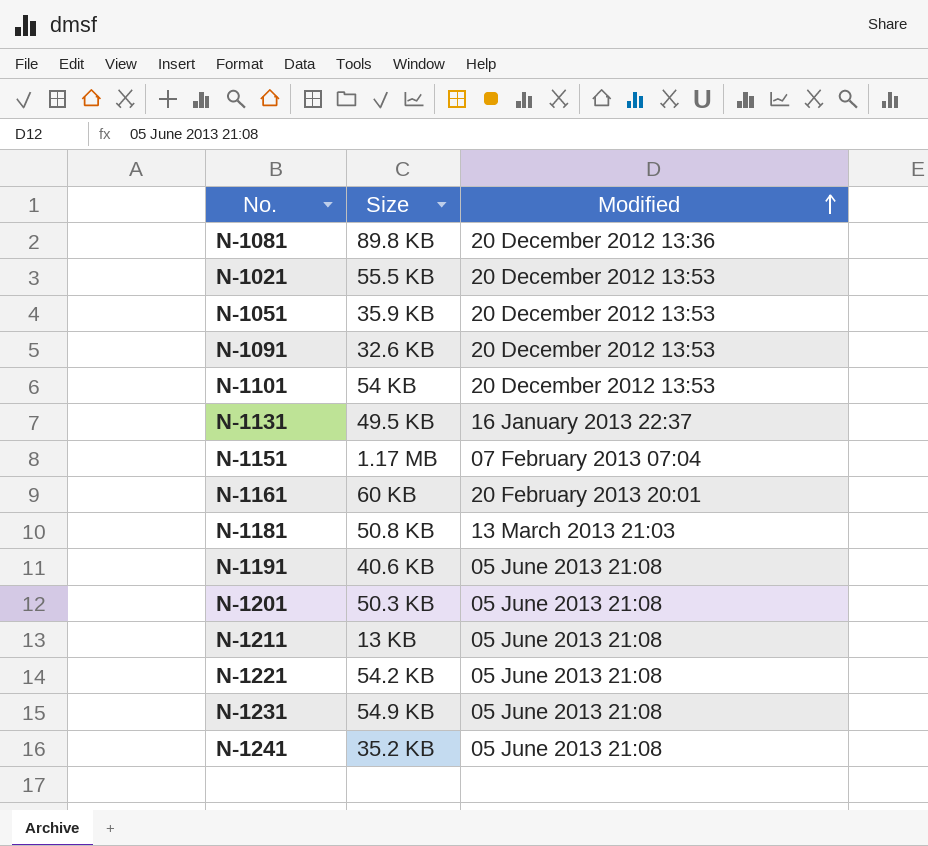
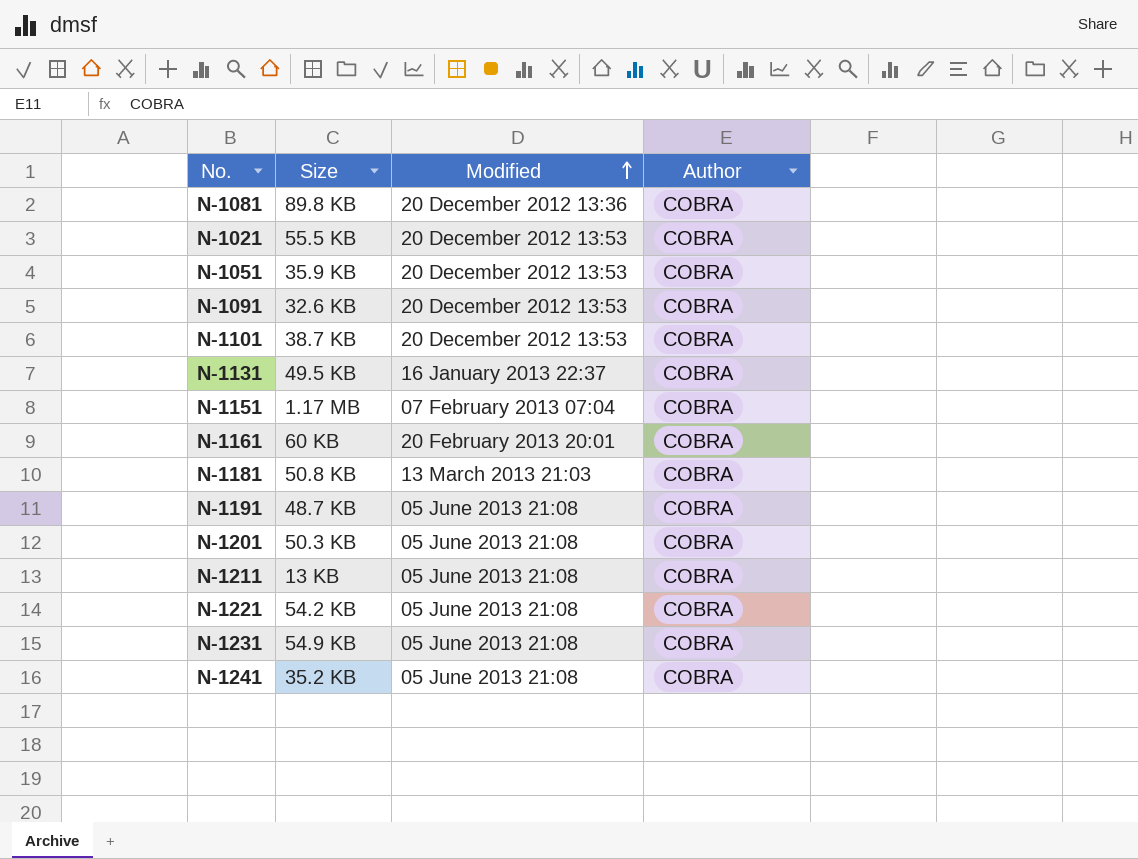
column Author | position: none -> 4
N-1101 | Size: 54 KB -> 38.7 KB
N-1191 | Size: 40.6 KB -> 48.7 KB

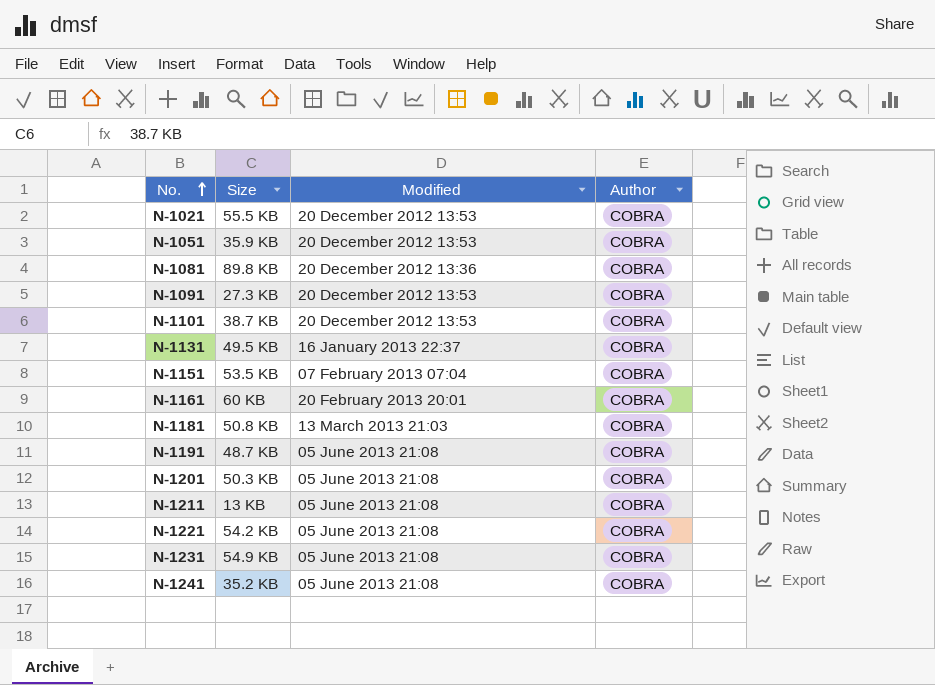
row order: Modified ascending -> No. ascending
N-1091 | Size: 32.6 KB -> 27.3 KB
N-1151 | Size: 1.17 MB -> 53.5 KB

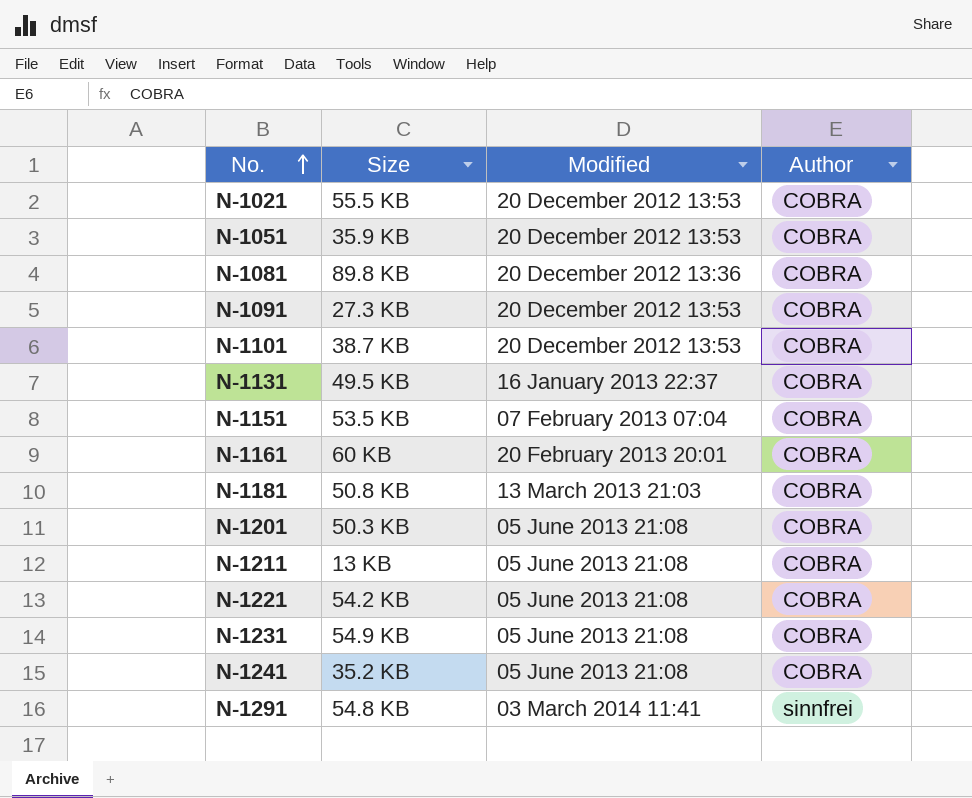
row N-1191: 48.7 KB | 05 June 2013 21:08 | COBRA -> none
row N-1291: none -> 54.8 KB | 03 March 2014 11:41 | sinnfrei

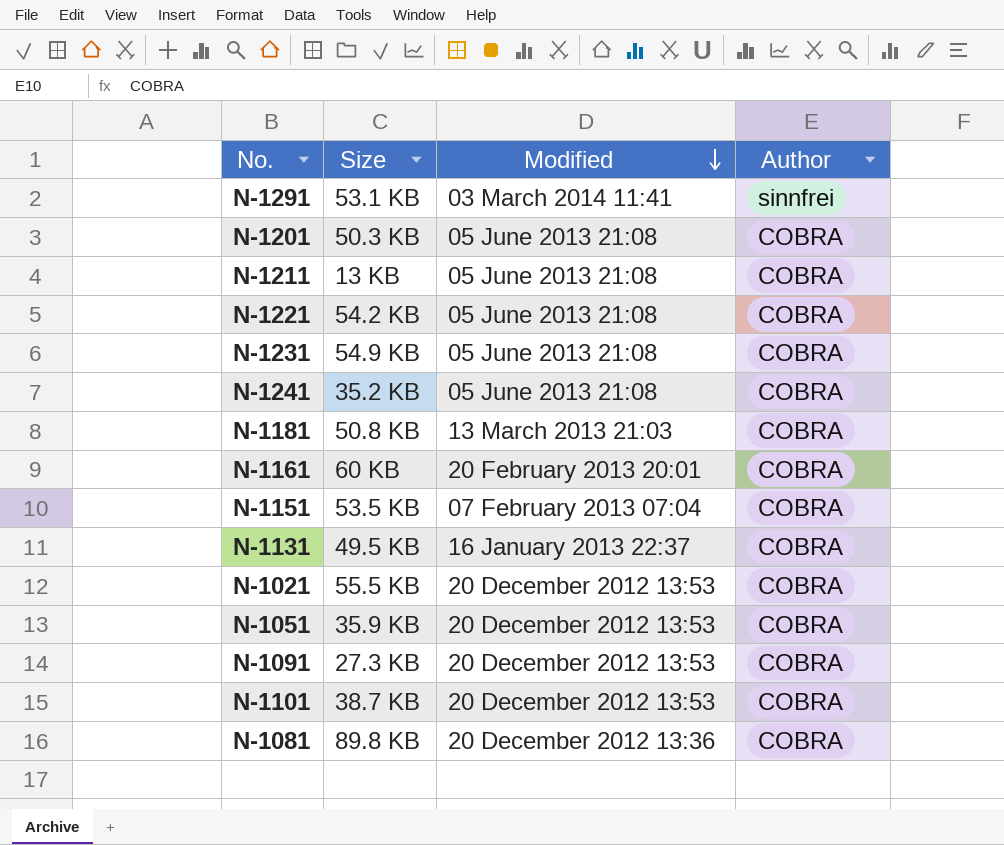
row order: No. ascending -> Modified descending
N-1291 | Size: 54.8 KB -> 53.1 KB

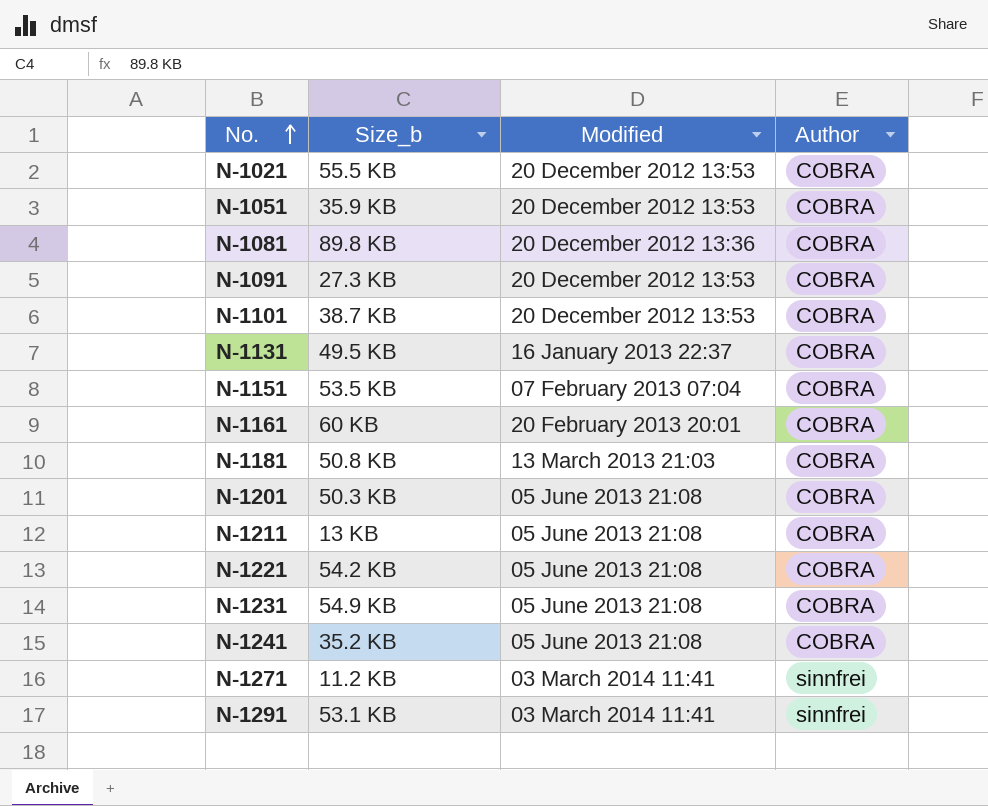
row order: Modified descending -> No. ascending
column name: Size -> Size_b
row N-1271: none -> 11.2 KB | 03 March 2014 11:41 | sinnfrei

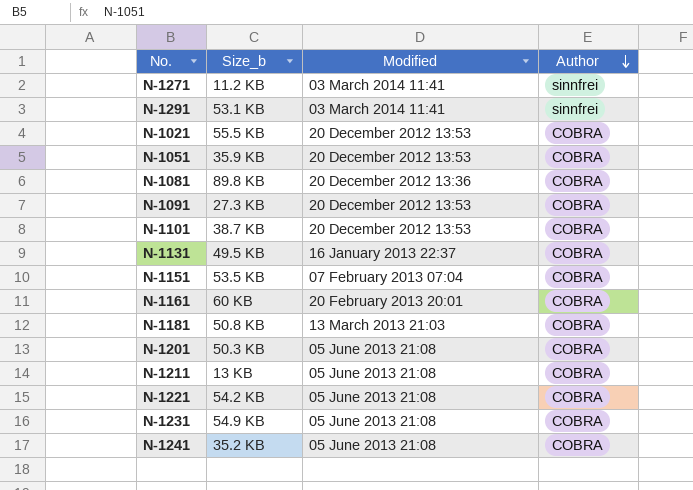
row order: No. ascending -> Author descending

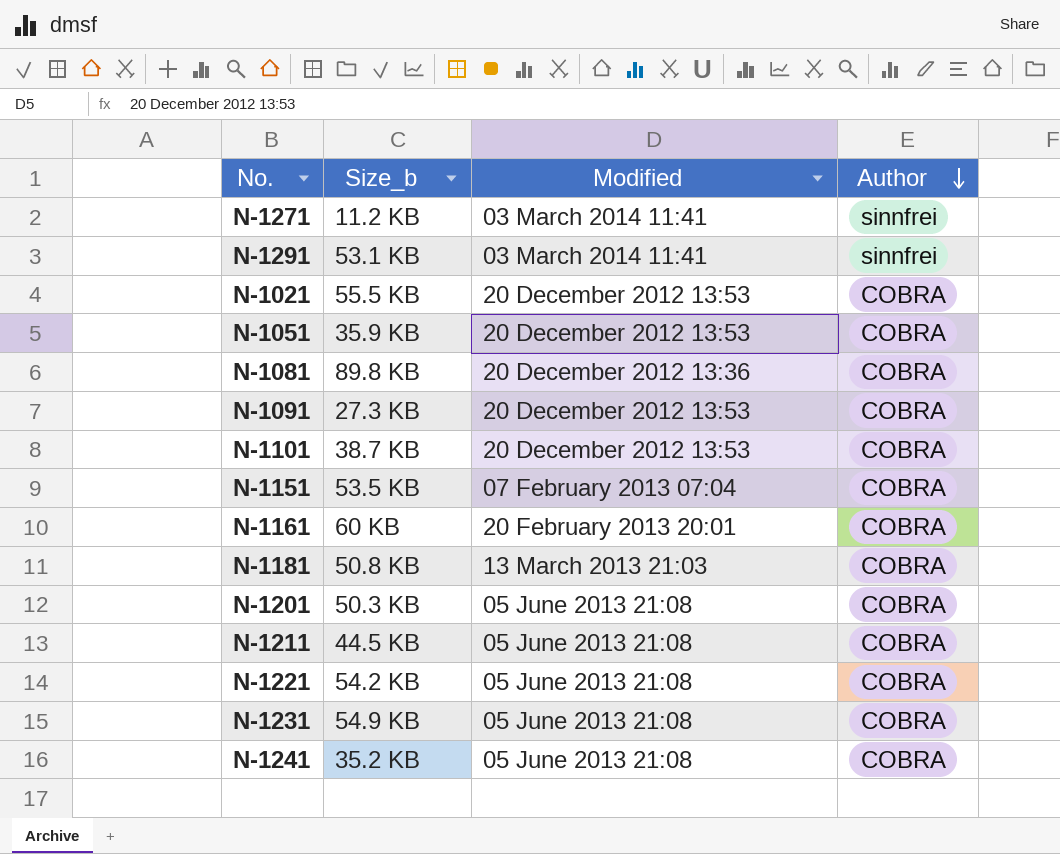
row N-1131: 49.5 KB | 16 January 2013 22:37 | COBRA -> none
N-1211 | Size_b: 13 KB -> 44.5 KB

